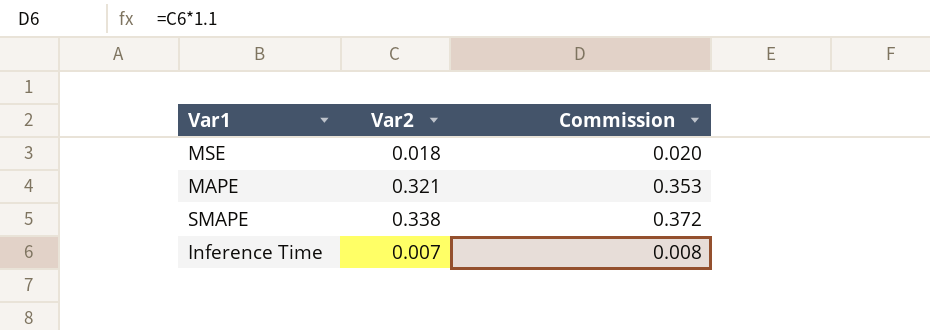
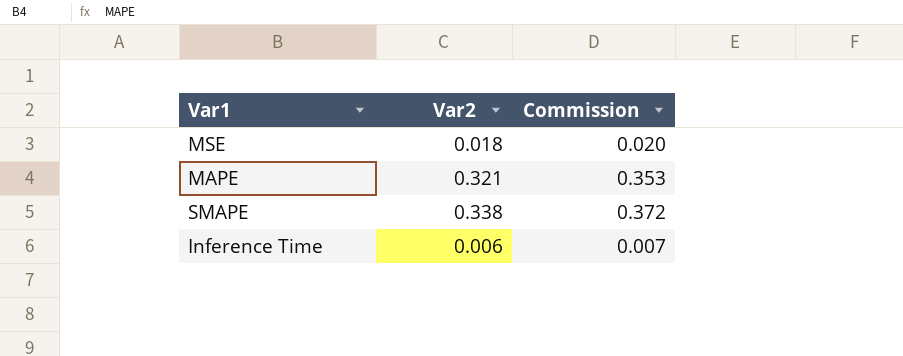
Inference Time | Var2: 0.007 -> 0.006
Inference Time | Commission: 0.008 -> 0.007

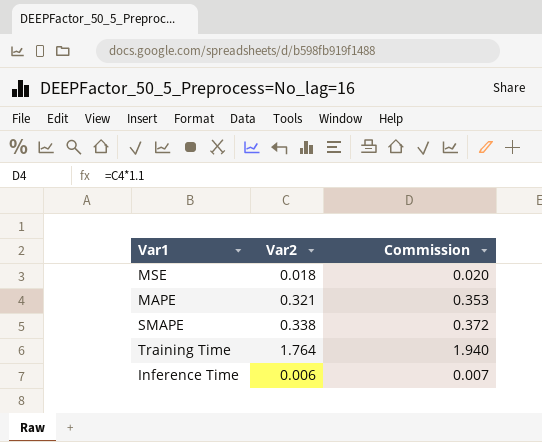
row Training Time: none -> 1.764 | 1.940

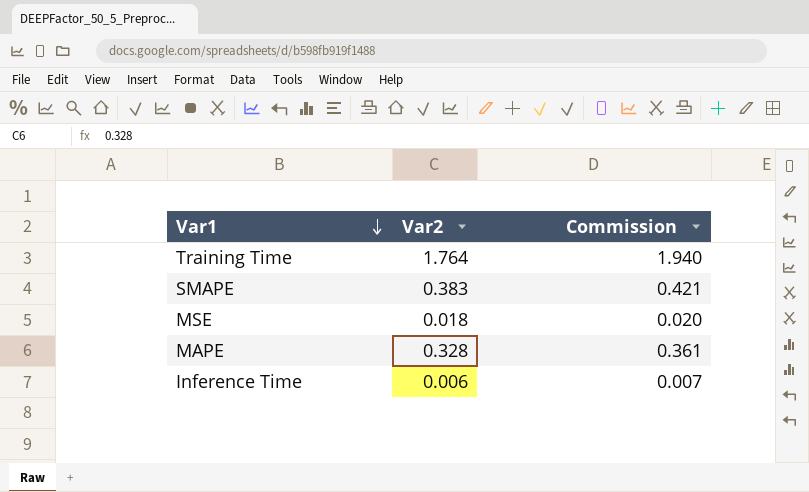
row order: none -> Var1 descending
SMAPE | Var2: 0.338 -> 0.383
SMAPE | Commission: 0.372 -> 0.421
MAPE | Var2: 0.321 -> 0.328
MAPE | Commission: 0.353 -> 0.361

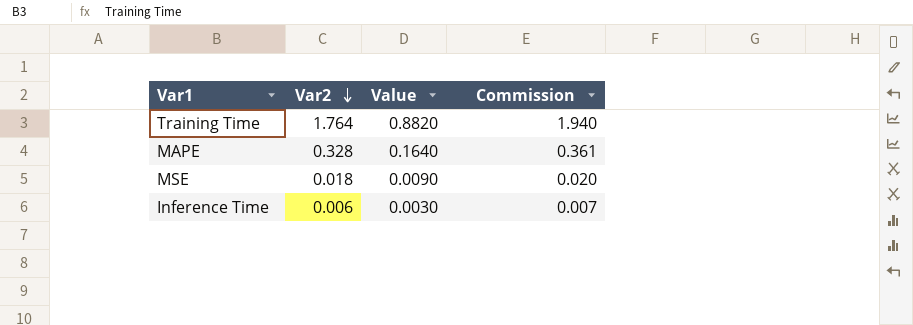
row order: Var1 descending -> Var2 descending
column Value | formula: none -> [Var2] * 0.5
row SMAPE: 0.383 | 0.421 -> none

